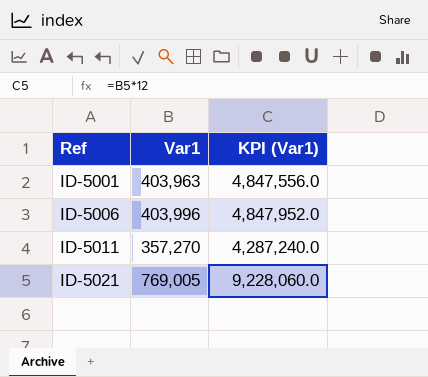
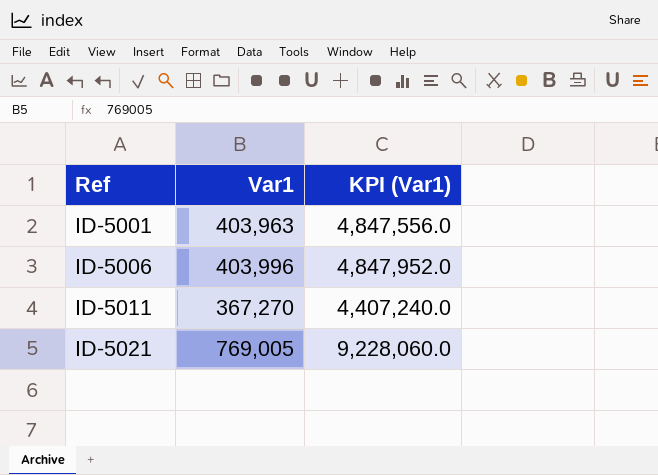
ID-5011 | Var1: 357,270 -> 367,270
ID-5011 | KPI (Var1): 4,287,240.0 -> 4,407,240.0

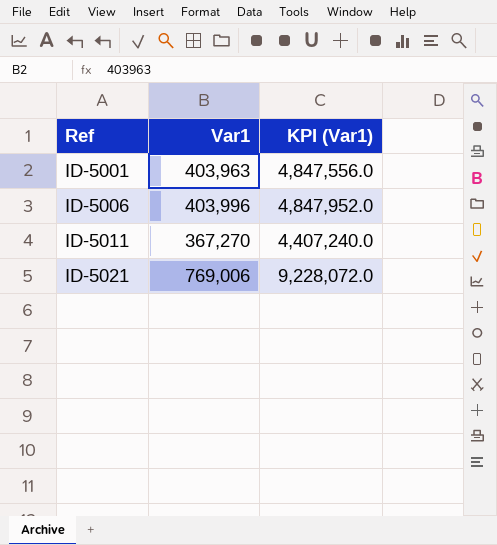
ID-5021 | Var1: 769,005 -> 769,006
ID-5021 | KPI (Var1): 9,228,060.0 -> 9,228,072.0

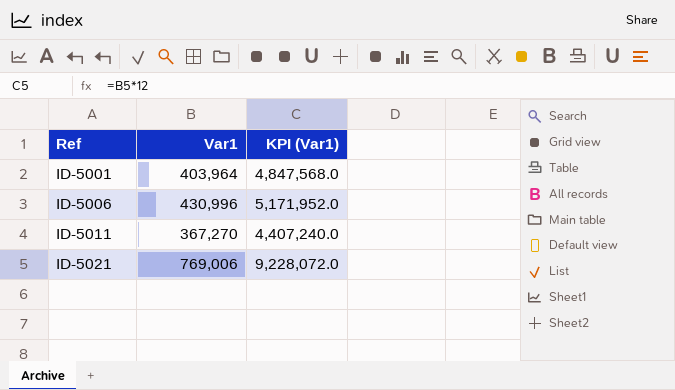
ID-5001 | Var1: 403,963 -> 403,964
ID-5001 | KPI (Var1): 4,847,556.0 -> 4,847,568.0
ID-5006 | Var1: 403,996 -> 430,996
ID-5006 | KPI (Var1): 4,847,952.0 -> 5,171,952.0

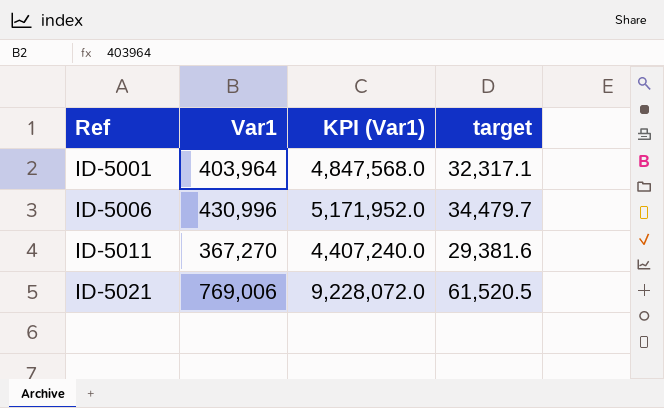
column target | formula: none -> [Var1] * 0.08

